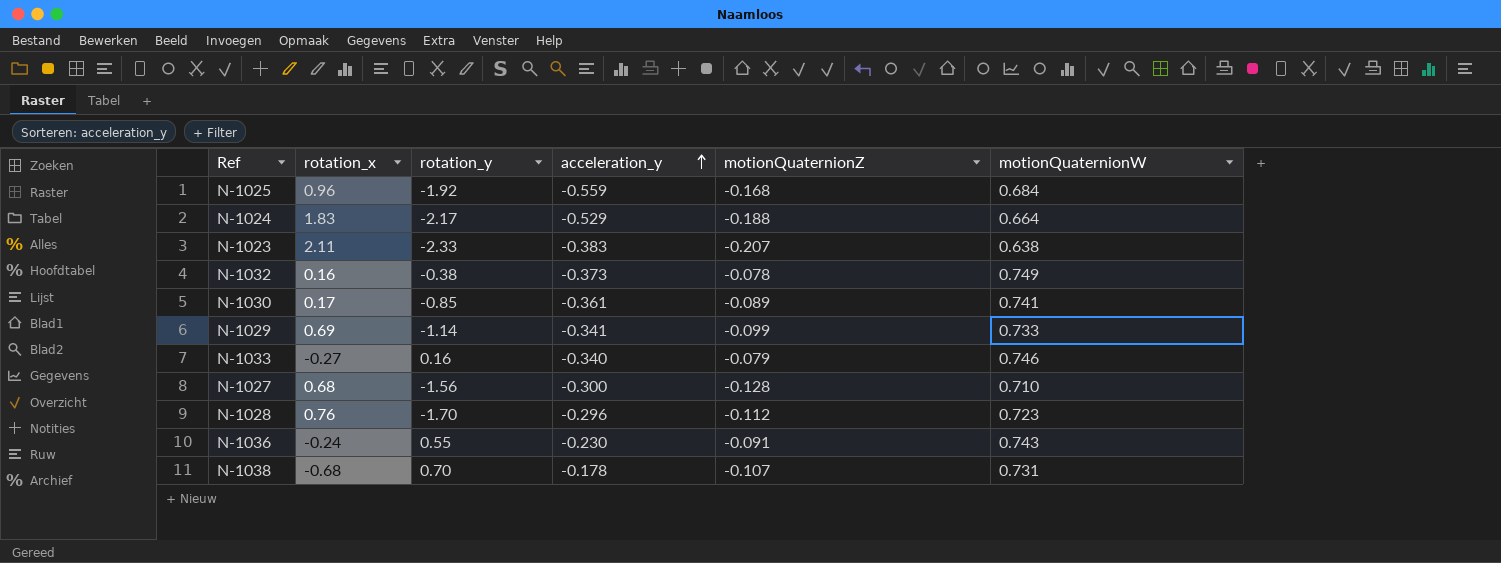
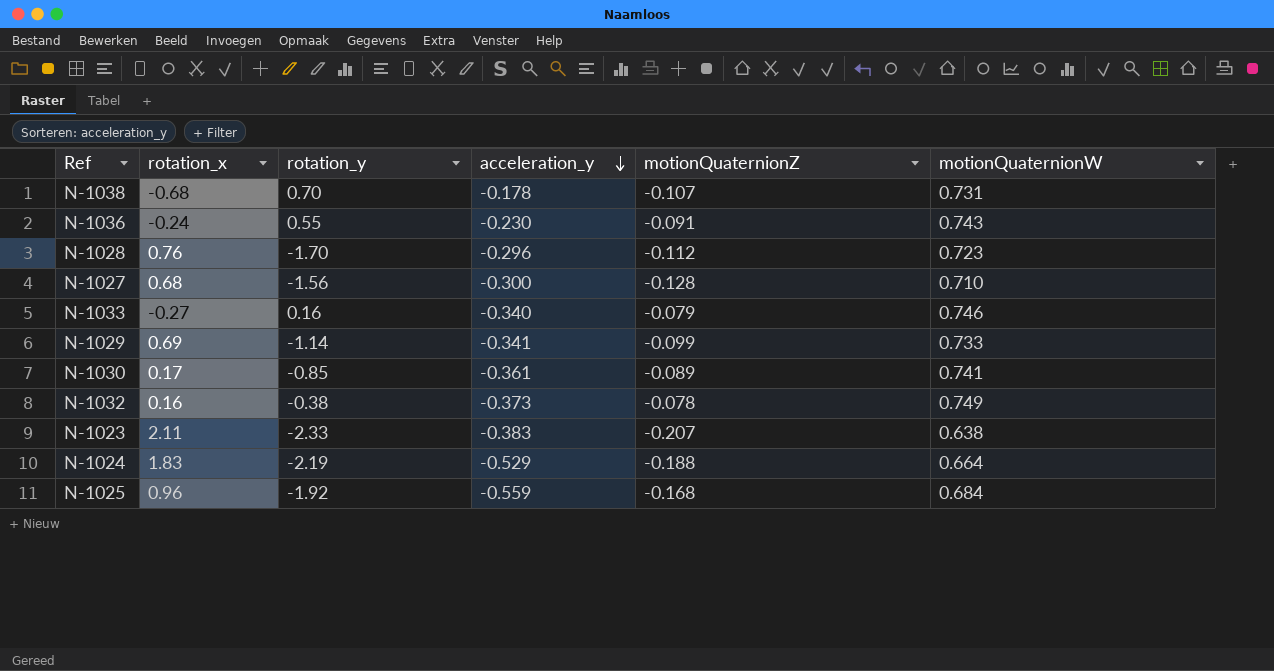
row order: acceleration_y ascending -> acceleration_y descending
N-1024 | rotation_y: -2.17 -> -2.19

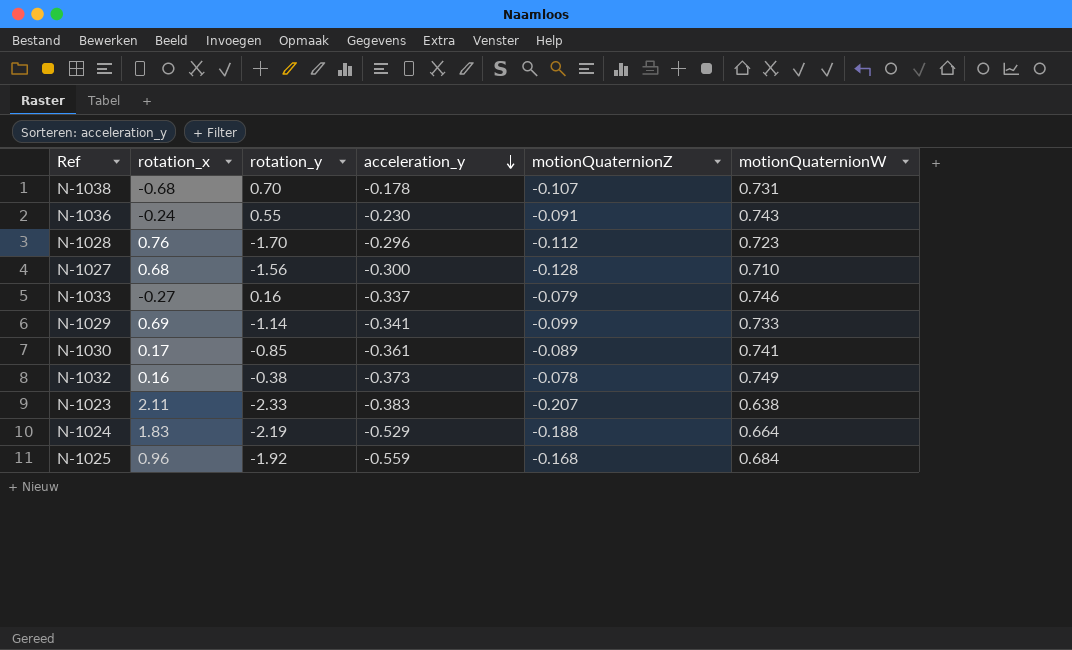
N-1033 | acceleration_y: -0.340 -> -0.337

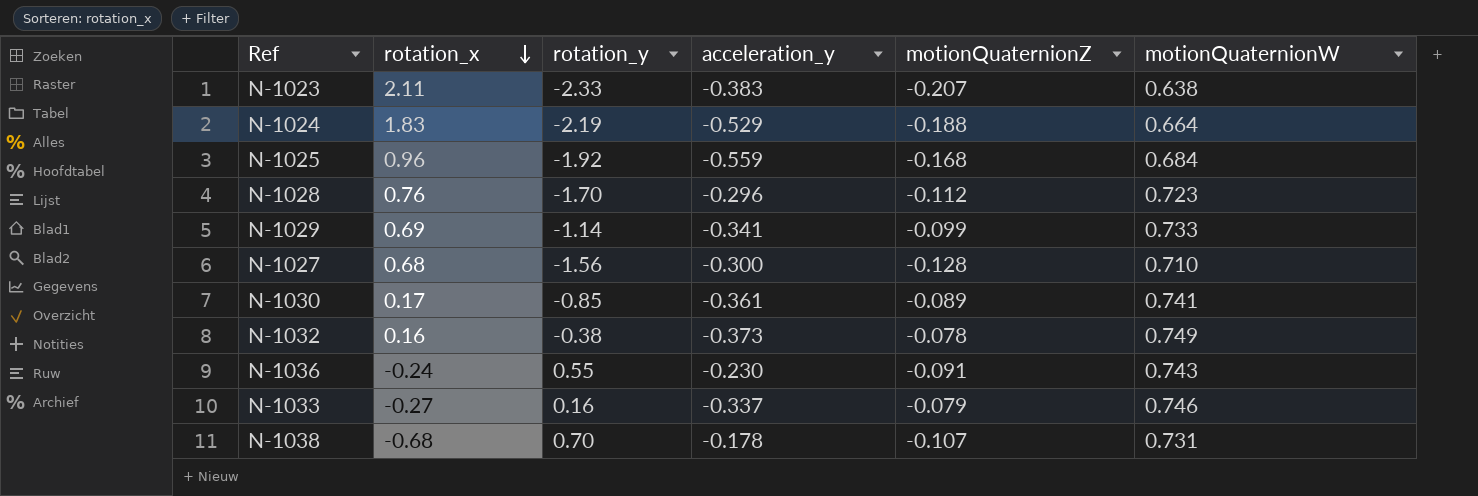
row order: acceleration_y descending -> rotation_x descending

